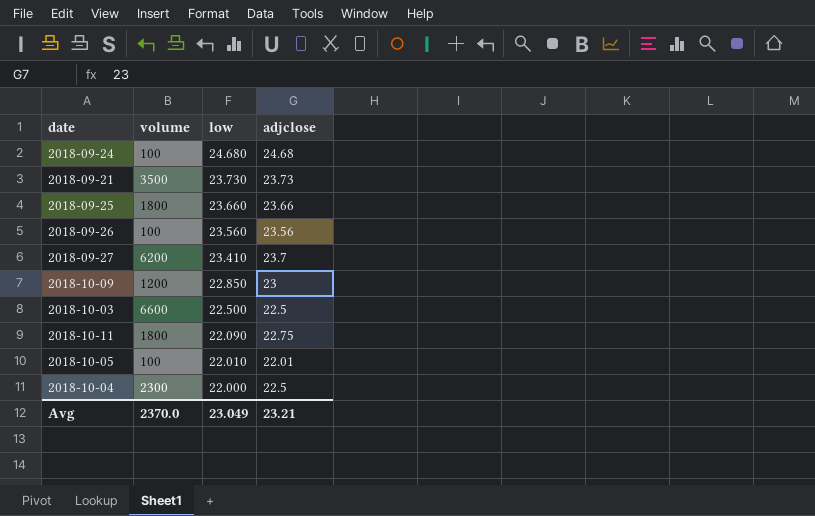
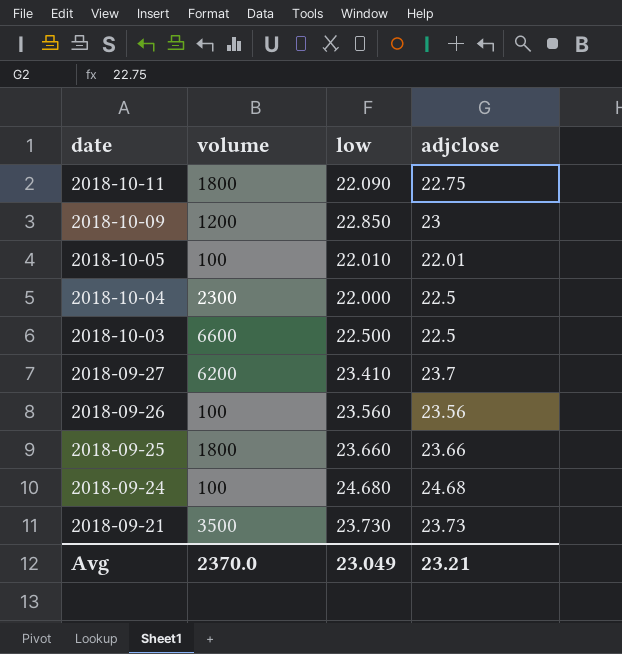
row order: low descending -> date descending

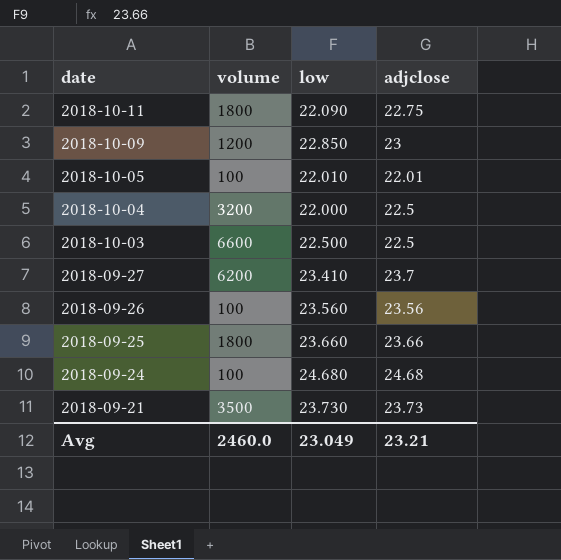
2018-10-04 | volume: 2300 -> 3200
Avg | volume: 2370.0 -> 2460.0

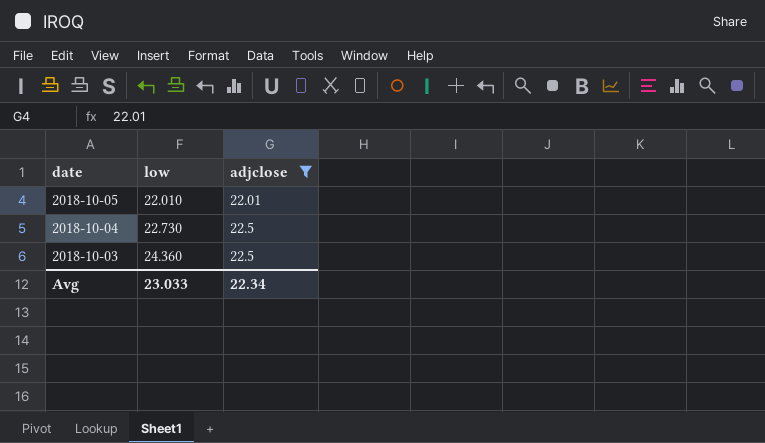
filter: none -> adjclose <= 22.5
column volume | position: 2 -> none
2018-10-04 | low: 22.000 -> 22.730
2018-10-03 | low: 22.500 -> 24.360
Avg | low: 23.049 -> 23.033
Avg | adjclose: 23.21 -> 22.34

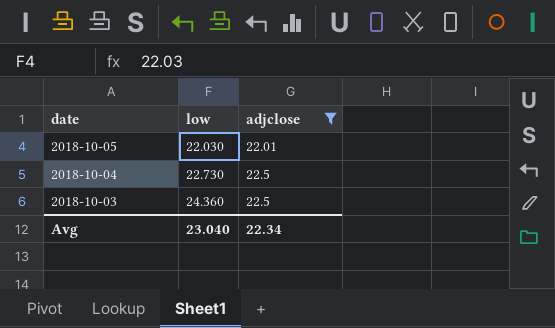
2018-10-05 | low: 22.010 -> 22.030
Avg | low: 23.033 -> 23.040

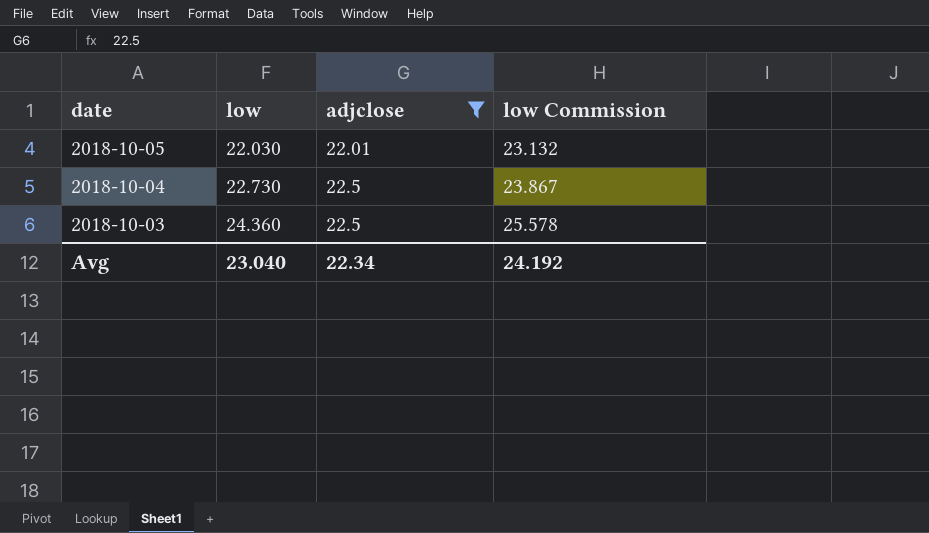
column low Commission | formula: none -> [low] * 1.05

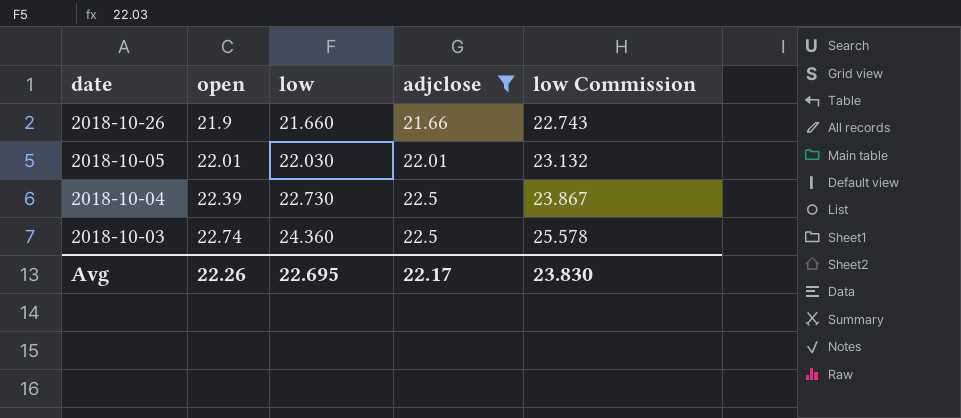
column open | position: none -> 2
row 2018-10-26: none -> 21.9 | 21.660 | 21.66 | 22.743
Avg | low: 23.040 -> 22.695
Avg | adjclose: 22.34 -> 22.17
Avg | low Commission: 24.192 -> 23.830

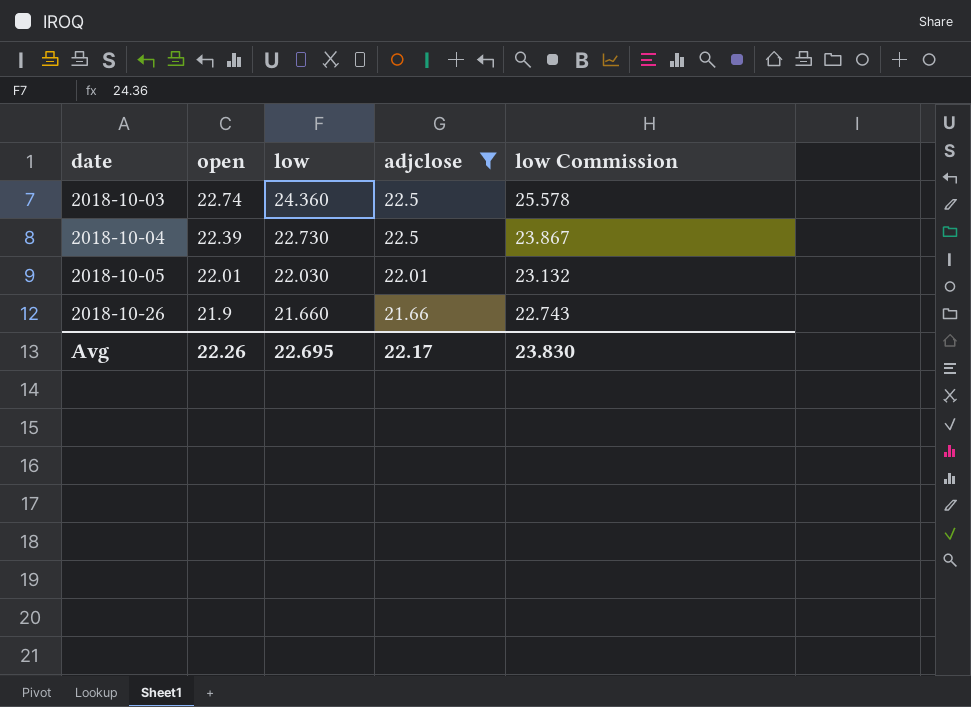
row order: date descending -> date ascending

